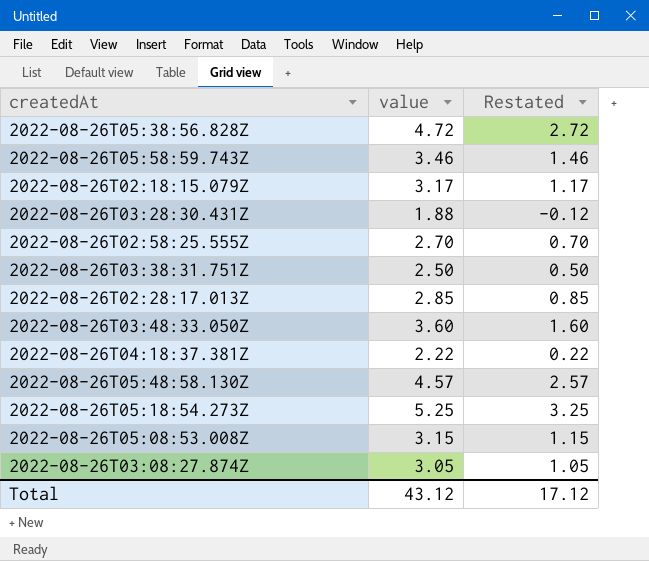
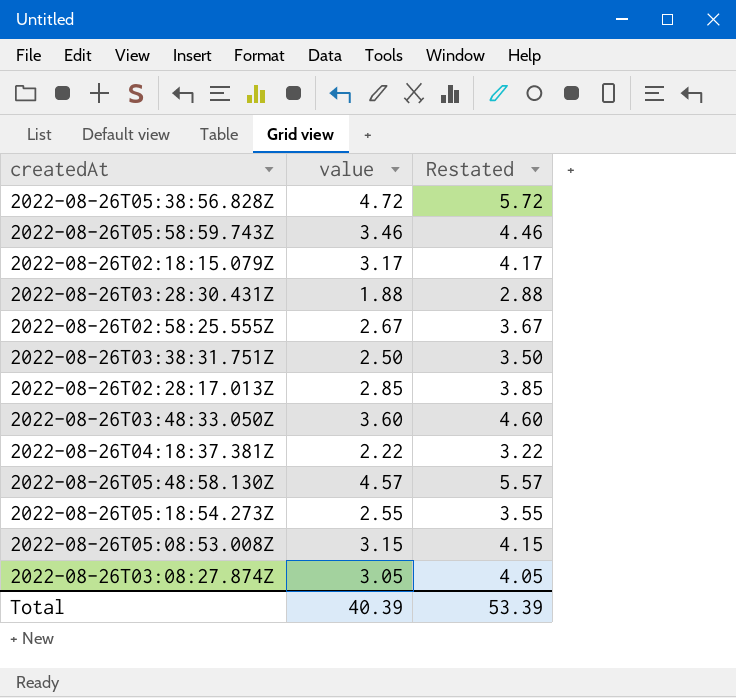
column Restated | formula: [value] - 2 -> [value] + 1
2022-08-26T02:58:25.555Z | value: 2.70 -> 2.67
2022-08-26T05:18:54.273Z | value: 5.25 -> 2.55
Total | value: 43.12 -> 40.39
Total | Restated: 17.12 -> 53.39

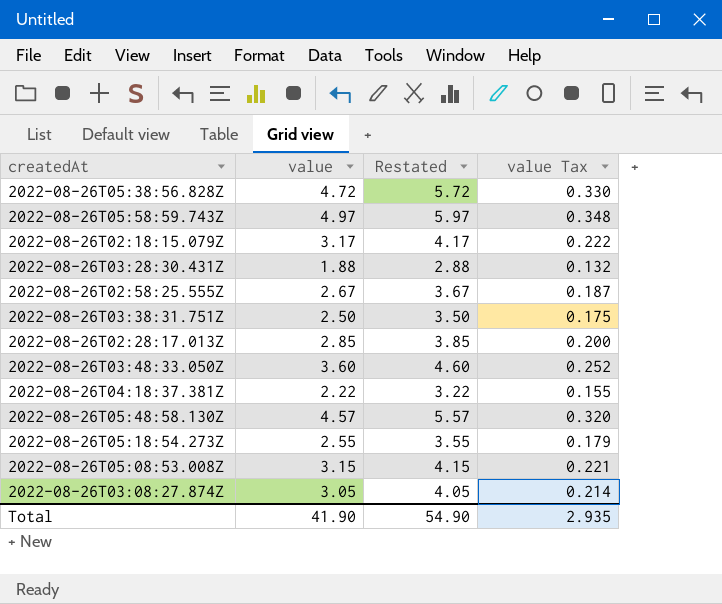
column value Tax | formula: none -> [value] * 0.07
2022-08-26T05:58:59.743Z | value: 3.46 -> 4.97
2022-08-26T05:58:59.743Z | Restated: 4.46 -> 5.97
Total | value: 40.39 -> 41.90
Total | Restated: 53.39 -> 54.90

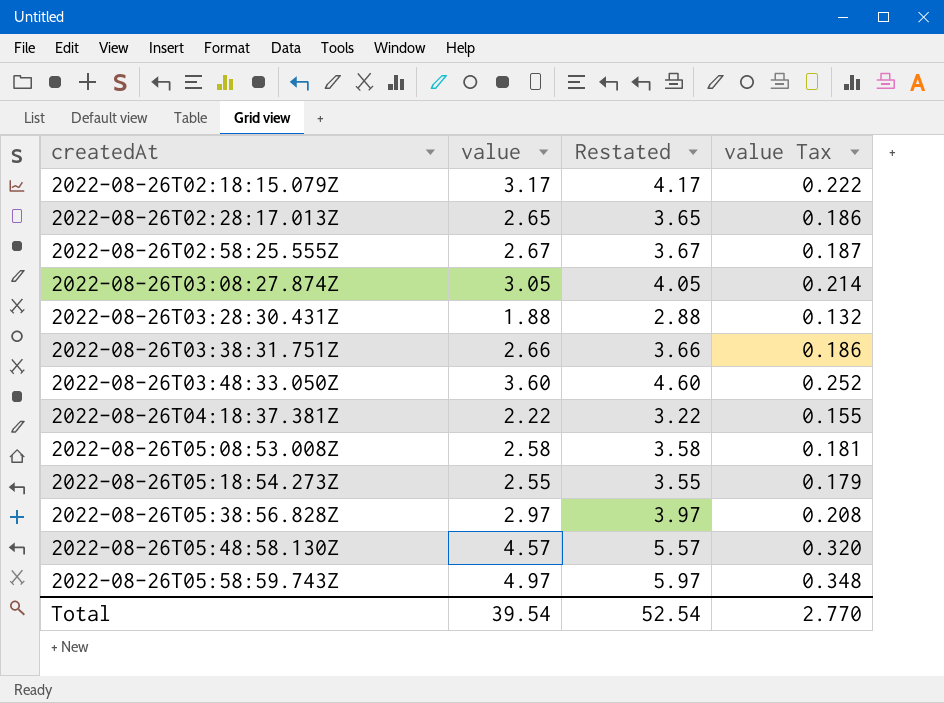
row order: none -> createdAt ascending
2022-08-26T02:28:17.013Z | value: 2.85 -> 2.65
2022-08-26T02:28:17.013Z | Restated: 3.85 -> 3.65
2022-08-26T02:28:17.013Z | value Tax: 0.200 -> 0.186
2022-08-26T03:38:31.751Z | value: 2.50 -> 2.66
2022-08-26T03:38:31.751Z | Restated: 3.50 -> 3.66
2022-08-26T03:38:31.751Z | value Tax: 0.175 -> 0.186
2022-08-26T05:08:53.008Z | value: 3.15 -> 2.58
2022-08-26T05:08:53.008Z | Restated: 4.15 -> 3.58
2022-08-26T05:08:53.008Z | value Tax: 0.221 -> 0.181
2022-08-26T05:38:56.828Z | value: 4.72 -> 2.97
2022-08-26T05:38:56.828Z | Restated: 5.72 -> 3.97
2022-08-26T05:38:56.828Z | value Tax: 0.330 -> 0.208
Total | value: 41.90 -> 39.54
Total | Restated: 54.90 -> 52.54
Total | value Tax: 2.935 -> 2.770

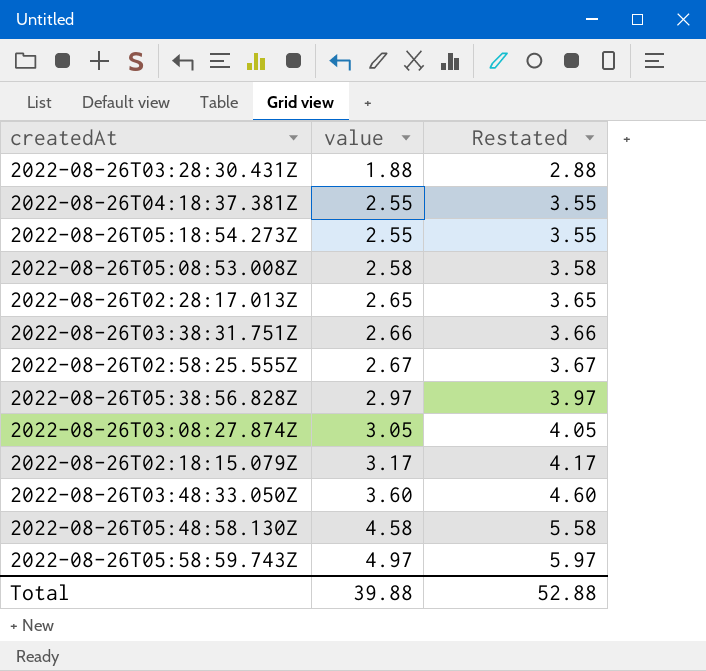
row order: createdAt ascending -> value ascending
column value Tax | formula: [value] * 0.07 -> none
2022-08-26T04:18:37.381Z | value: 2.22 -> 2.55
2022-08-26T04:18:37.381Z | Restated: 3.22 -> 3.55
2022-08-26T05:48:58.130Z | value: 4.57 -> 4.58
2022-08-26T05:48:58.130Z | Restated: 5.57 -> 5.58
Total | value: 39.54 -> 39.88
Total | Restated: 52.54 -> 52.88

